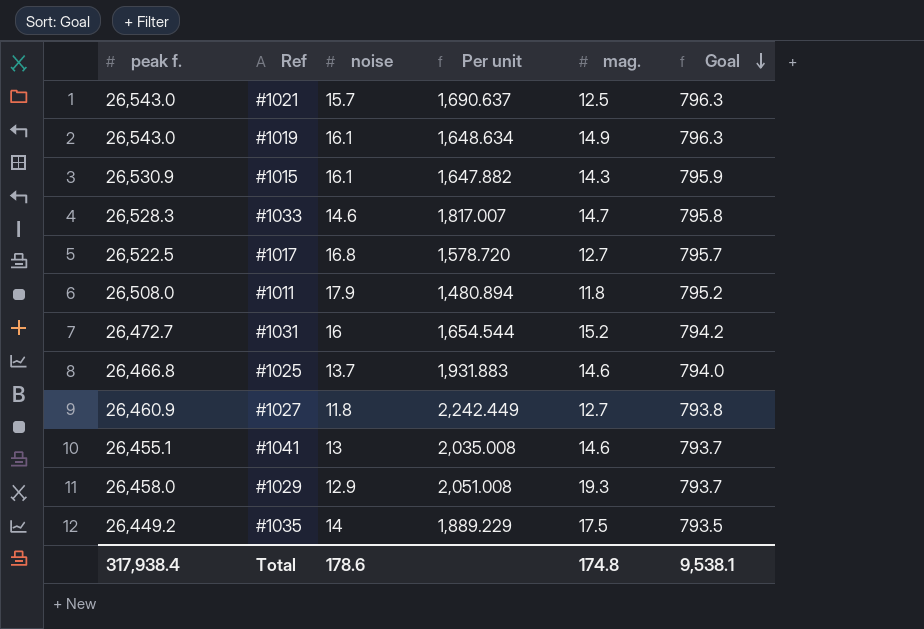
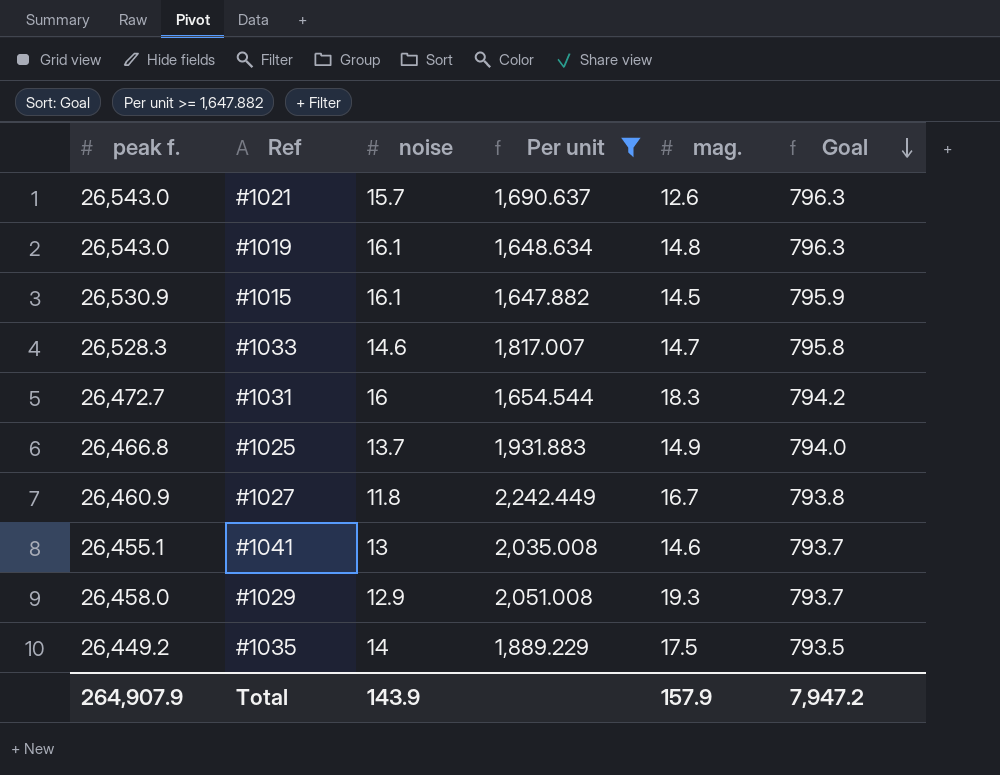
filter: none -> Per unit >= 1,647.882
#1021 | mag.: 12.5 -> 12.6
#1019 | mag.: 14.9 -> 14.8
#1015 | mag.: 14.3 -> 14.5
#1031 | mag.: 15.2 -> 18.3
#1025 | mag.: 14.6 -> 14.9
#1027 | mag.: 12.7 -> 16.7
Total | peak f.: 317,938.4 -> 264,907.9
Total | noise: 178.6 -> 143.9
Total | mag.: 174.8 -> 157.9
Total | Goal: 9,538.1 -> 7,947.2

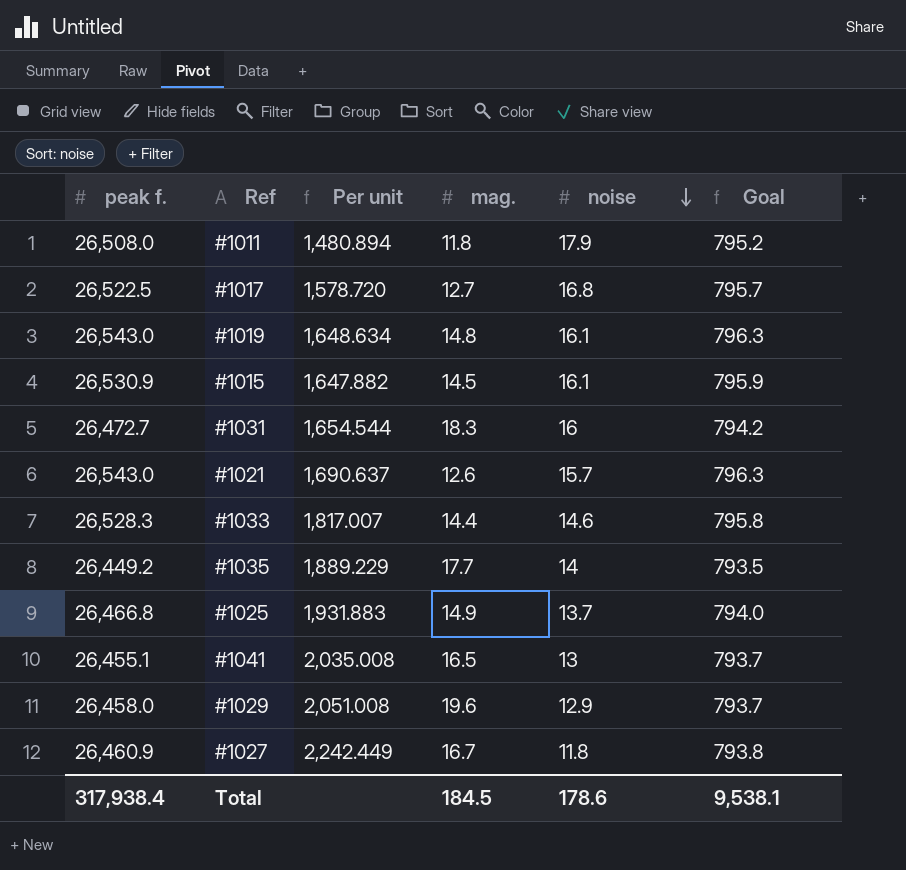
filter: Per unit >= 1,647.882 -> none
row order: Goal descending -> noise descending
column noise | position: 3 -> 5
#1033 | mag.: 14.7 -> 14.4
#1035 | mag.: 17.5 -> 17.7
#1041 | mag.: 14.6 -> 16.5
#1029 | mag.: 19.3 -> 19.6
Total | peak f.: 264,907.9 -> 317,938.4
Total | mag.: 157.9 -> 184.5
Total | noise: 143.9 -> 178.6
Total | Goal: 7,947.2 -> 9,538.1

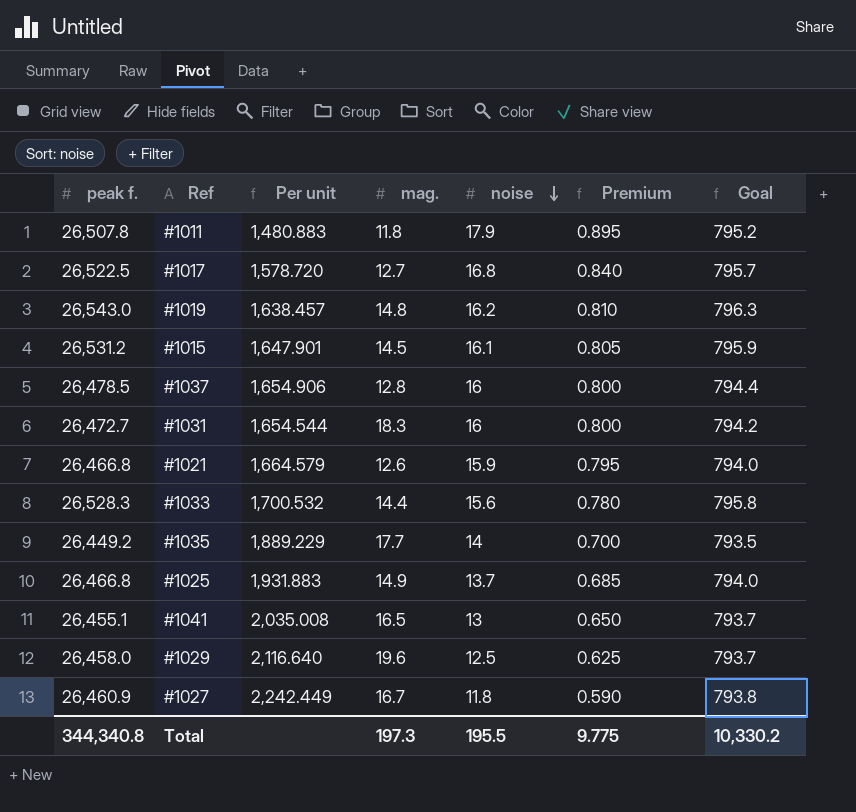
column Premium | formula: none -> [noise] * 0.05
#1011 | peak f.: 26,508.0 -> 26,507.8
#1011 | Per unit: 1,480.894 -> 1,480.883
#1019 | Per unit: 1,648.634 -> 1,638.457
#1019 | noise: 16.1 -> 16.2
#1015 | peak f.: 26,530.9 -> 26,531.2
#1015 | Per unit: 1,647.882 -> 1,647.901
row #1037: none -> 26,478.5 | 1,654.906 | 12.8 | 16 | 0.800 | 794.4
#1021 | peak f.: 26,543.0 -> 26,466.8
#1021 | Per unit: 1,690.637 -> 1,664.579
#1021 | noise: 15.7 -> 15.9
#1021 | Goal: 796.3 -> 794.0
#1033 | Per unit: 1,817.007 -> 1,700.532
#1033 | noise: 14.6 -> 15.6
#1029 | Per unit: 2,051.008 -> 2,116.640
#1029 | noise: 12.9 -> 12.5
Total | peak f.: 317,938.4 -> 344,340.8
Total | mag.: 184.5 -> 197.3
Total | noise: 178.6 -> 195.5
Total | Goal: 9,538.1 -> 10,330.2

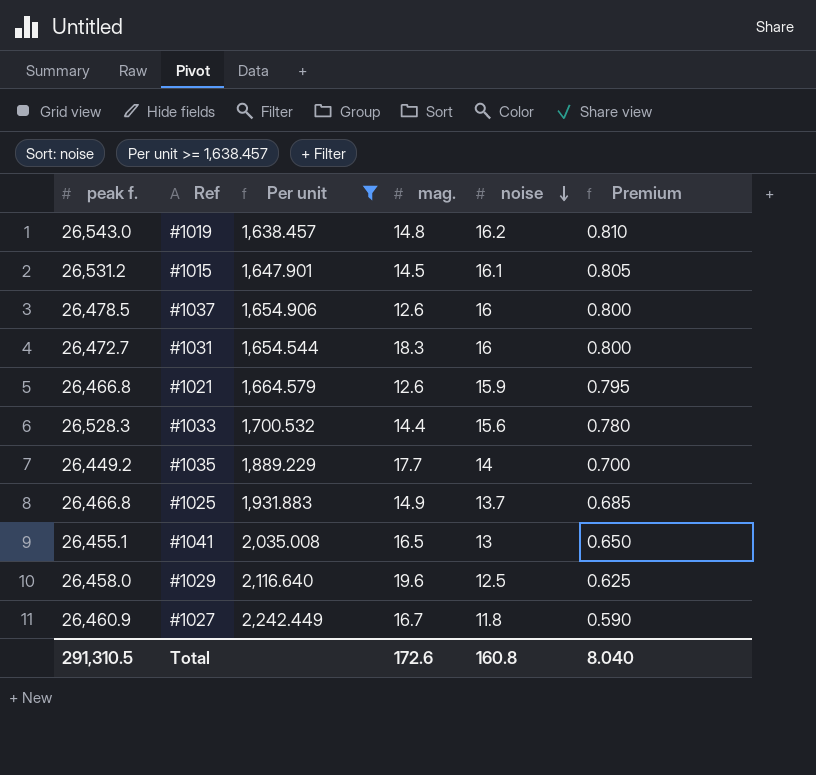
filter: none -> Per unit >= 1,638.457
column Goal | formula: [peak f.] * 0.03 -> none
#1037 | mag.: 12.8 -> 12.6
Total | peak f.: 344,340.8 -> 291,310.5
Total | mag.: 197.3 -> 172.6
Total | noise: 195.5 -> 160.8
Total | Premium: 9.775 -> 8.040

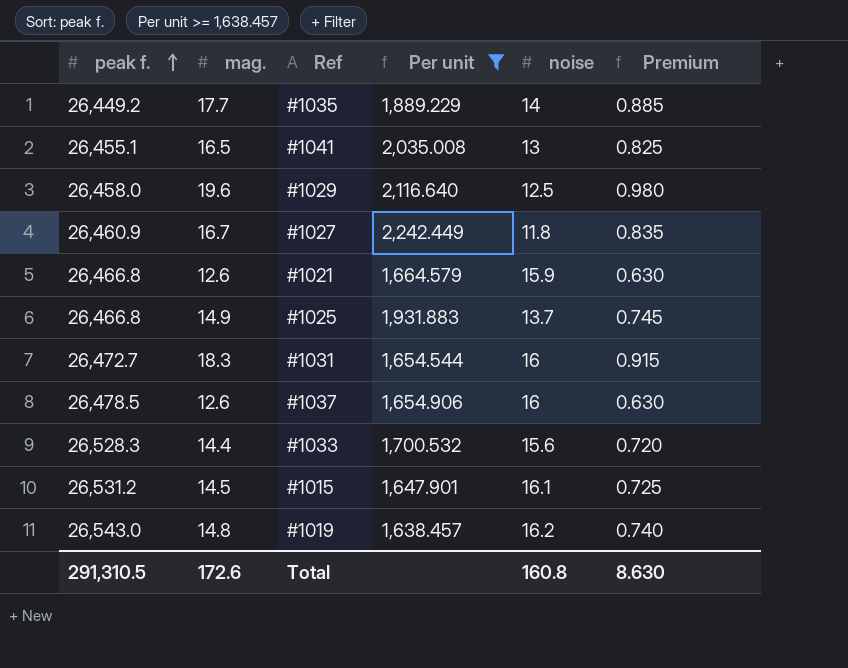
row order: noise descending -> peak f. ascending
column mag. | position: 4 -> 2
column Premium | formula: [noise] * 0.05 -> [mag.] * 0.05
Total | Premium: 8.040 -> 8.630

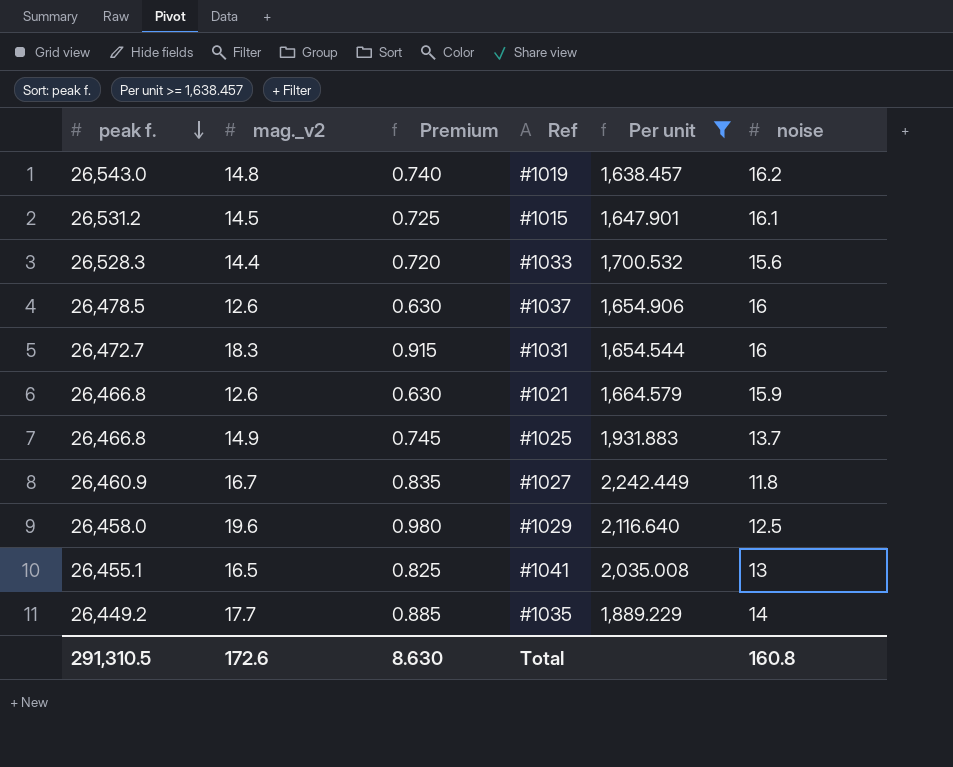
row order: peak f. ascending -> peak f. descending
column name: mag. -> mag._v2
column Premium | position: 6 -> 3

